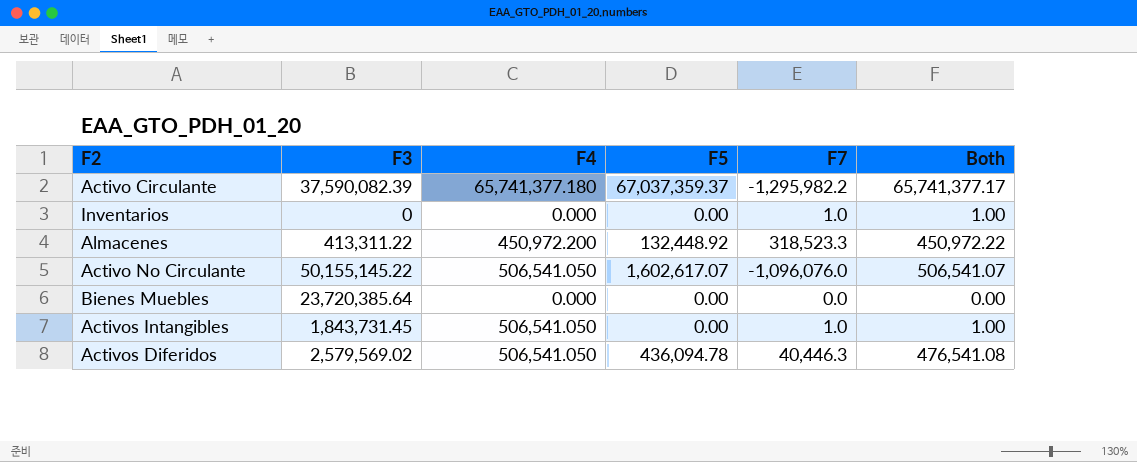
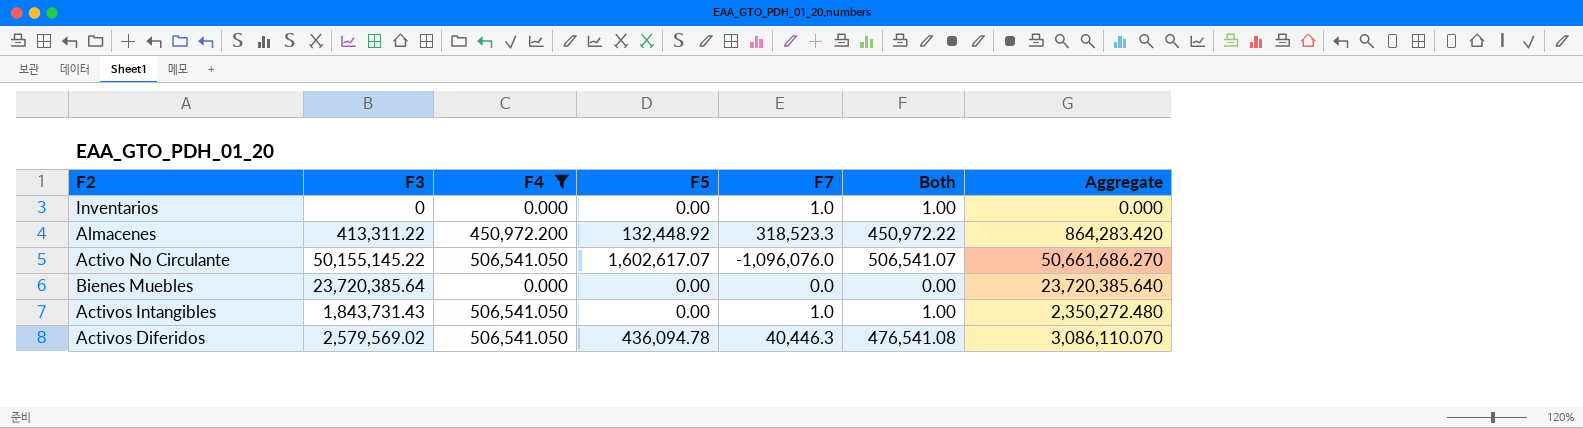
filter: none -> F4 != 65,741,377.180
column Aggregate | formula: none -> [F3] + [F4]
Activos Intangibles | F3: 1,843,731.45 -> 1,843,731.43

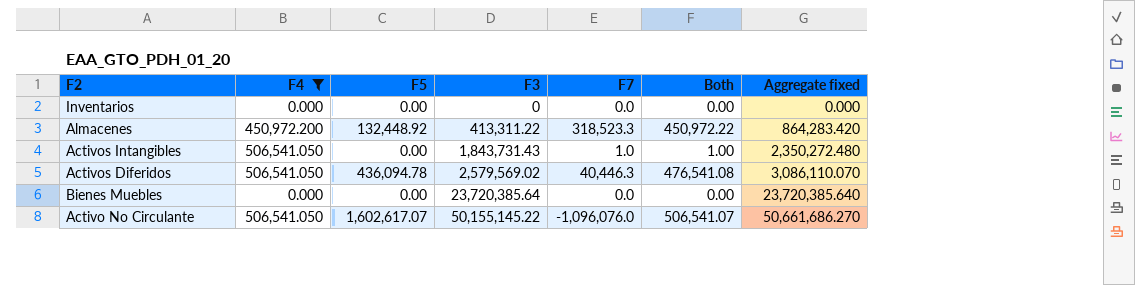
row order: none -> F3 ascending
column F3 | position: 2 -> 4
column name: Aggregate -> Aggregate fixed
Inventarios | F7: 1.0 -> 0.0
Inventarios | Both: 1.00 -> 0.00

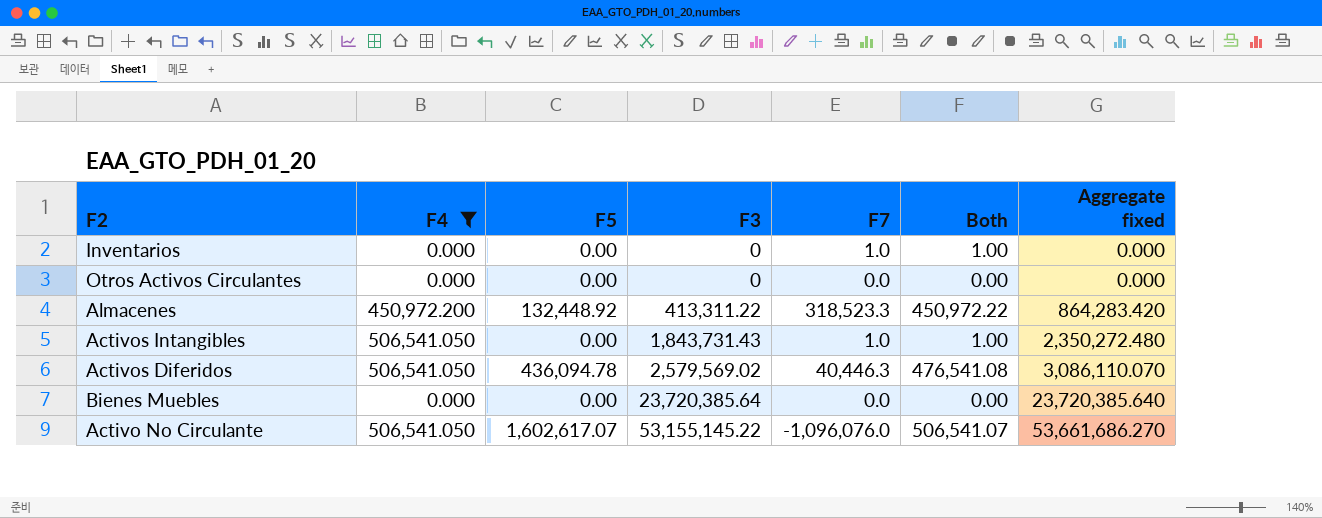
Inventarios | F7: 0.0 -> 1.0
Inventarios | Both: 0.00 -> 1.00
row Otros Activos Circulantes: none -> 0.000 | 0.00 | 0 | 0.0 | 0.00 | 0.000
Activo No Circulante | F3: 50,155,145.22 -> 53,155,145.22
Activo No Circulante | Aggregate fixed: 50,661,686.270 -> 53,661,686.270

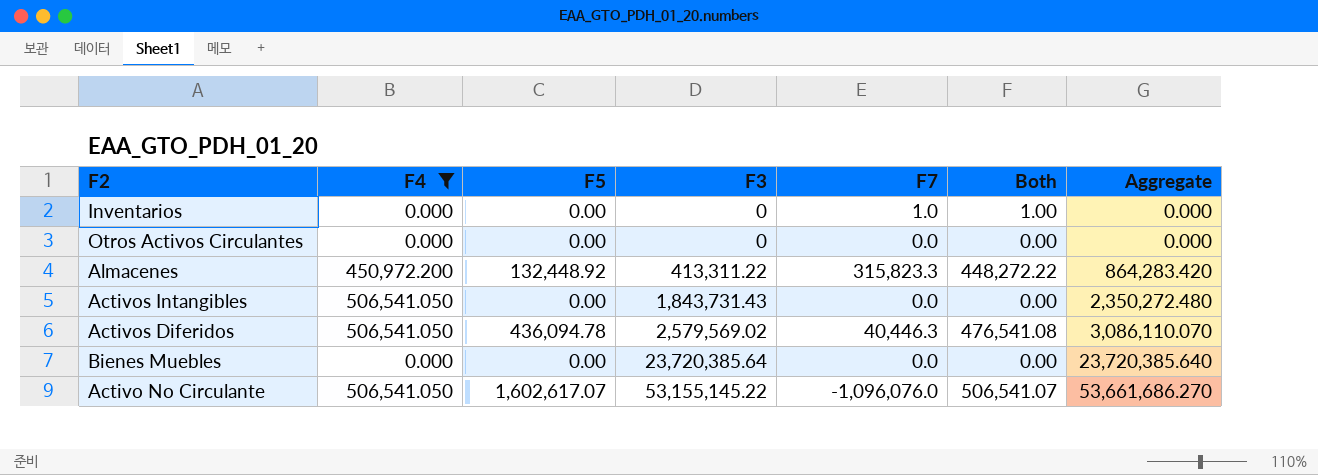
column name: Aggregate fixed -> Aggregate
Almacenes | F7: 318,523.3 -> 315,823.3
Almacenes | Both: 450,972.22 -> 448,272.22
Activos Intangibles | F7: 1.0 -> 0.0
Activos Intangibles | Both: 1.00 -> 0.00

